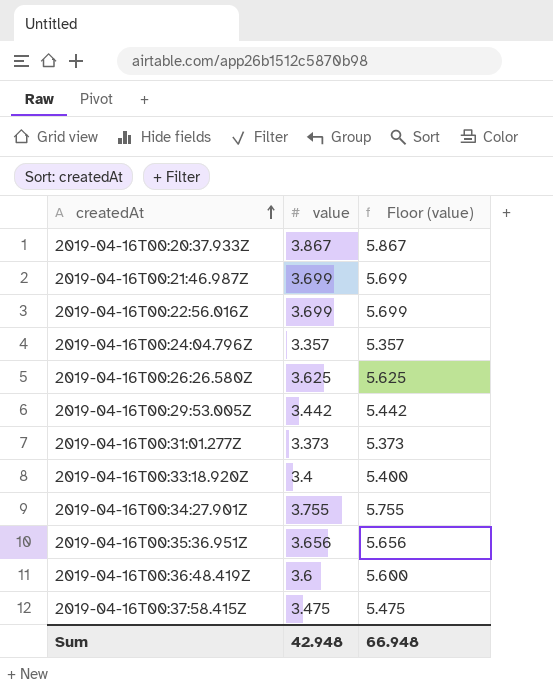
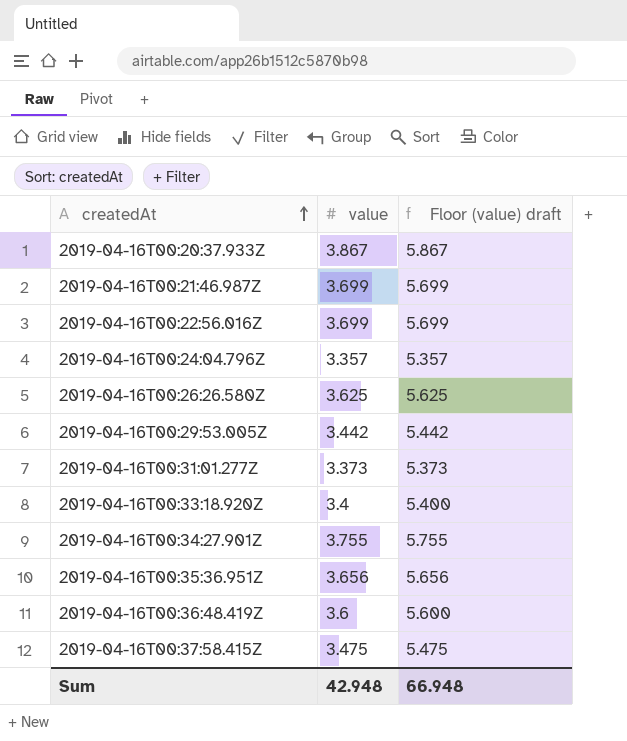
column name: Floor (value) -> Floor (value) draft

